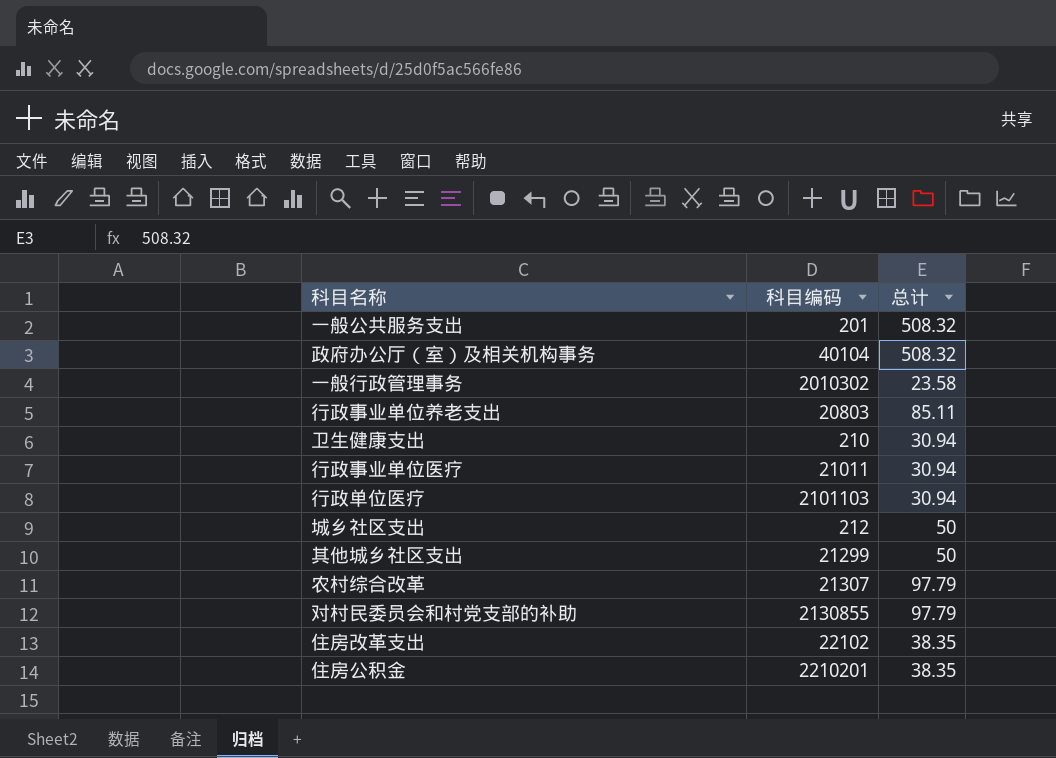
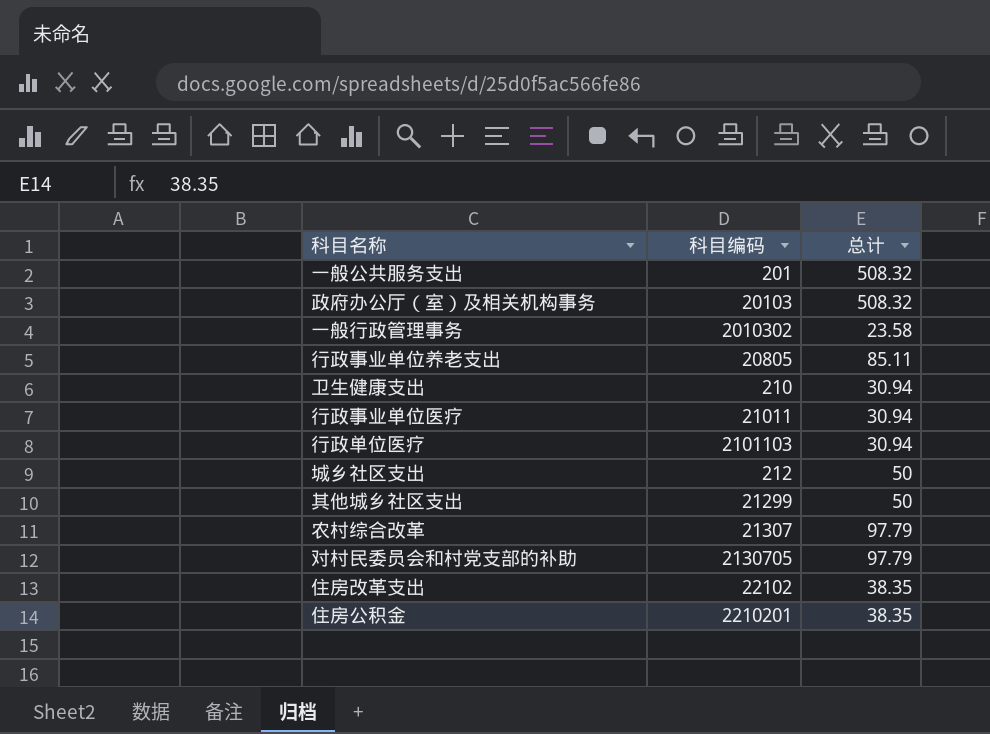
政府办公厅（室）及相关机构事务 | 科目编码: 40104 -> 20103
行政事业单位养老支出 | 科目编码: 20803 -> 20805
对村民委员会和村党支部的补助 | 科目编码: 2130855 -> 2130705

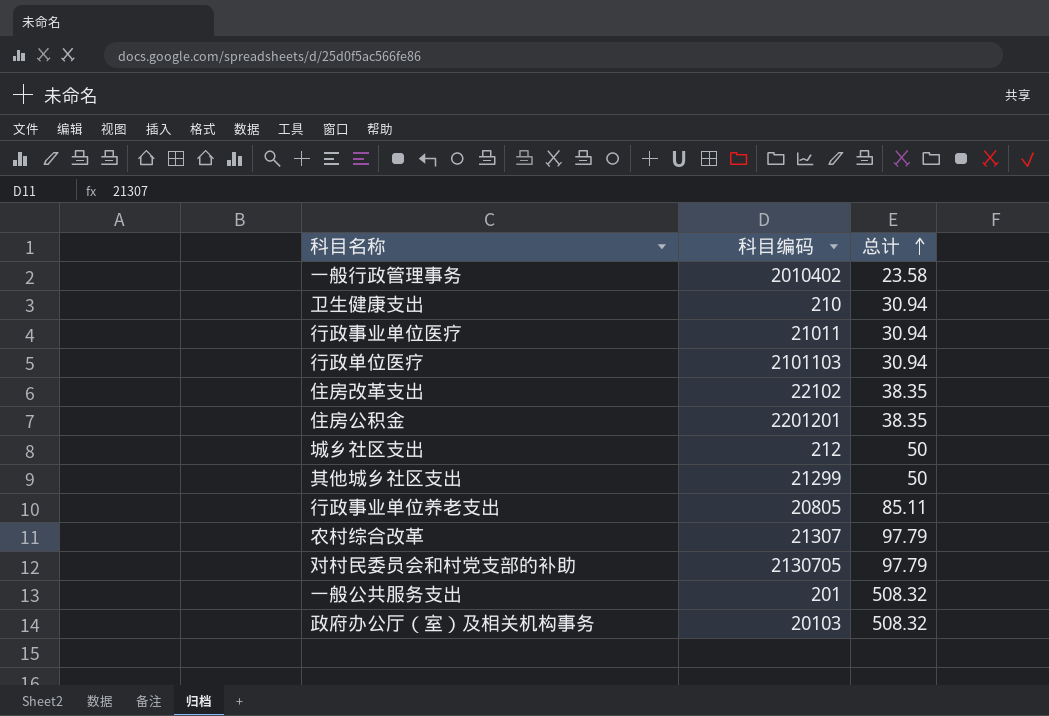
row order: none -> 总计 ascending
一般行政管理事务 | 科目编码: 2010302 -> 2010402
住房公积金 | 科目编码: 2210201 -> 2201201

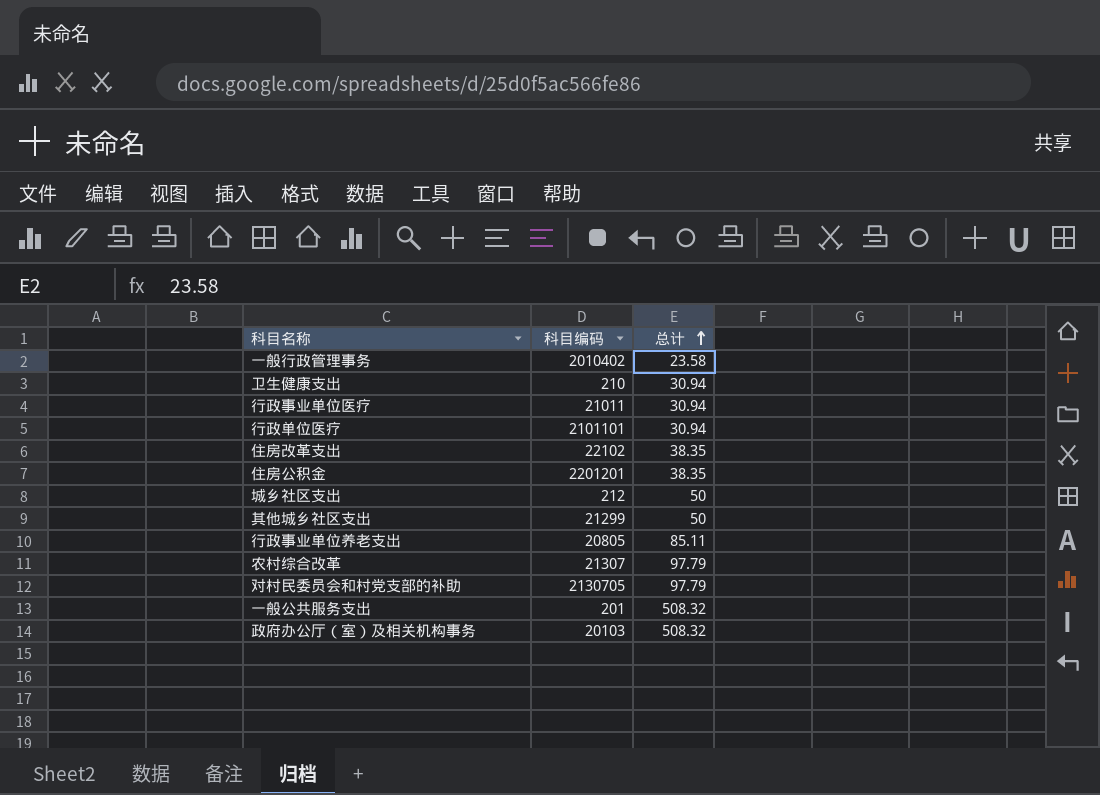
行政单位医疗 | 科目编码: 2101103 -> 2101101

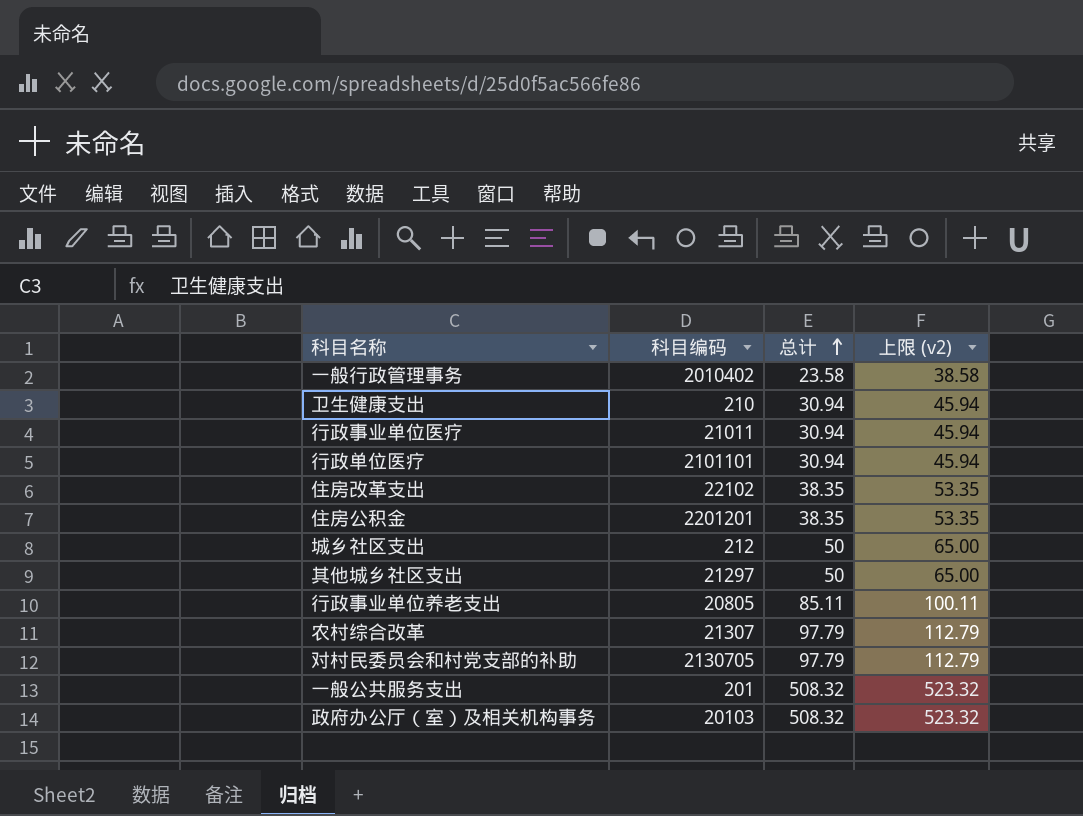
column 上限 (v2) | formula: none -> [总计] + 15
其他城乡社区支出 | 科目编码: 21299 -> 21297

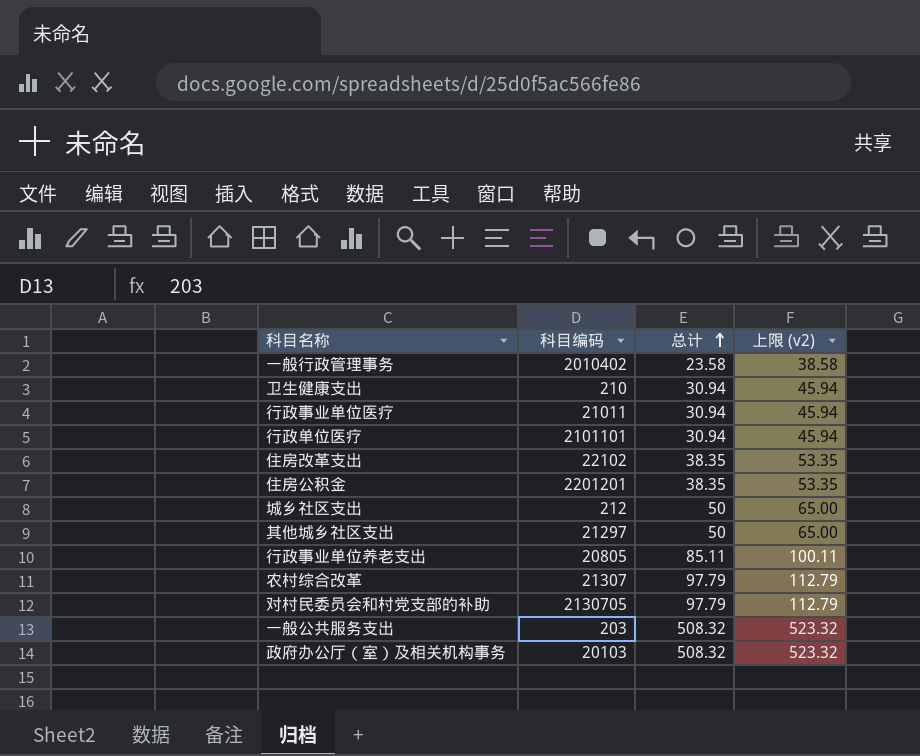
一般公共服务支出 | 科目编码: 201 -> 203

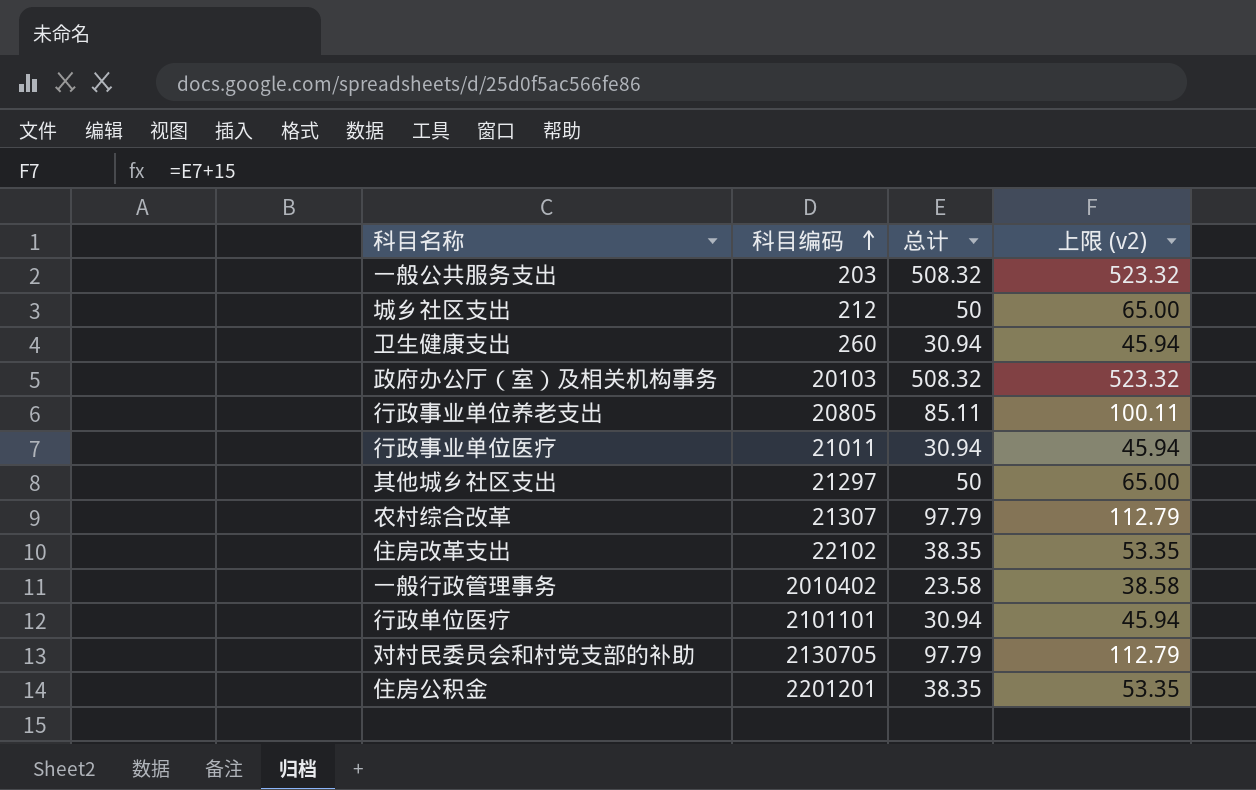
row order: 总计 ascending -> 科目编码 ascending
卫生健康支出 | 科目编码: 210 -> 260

